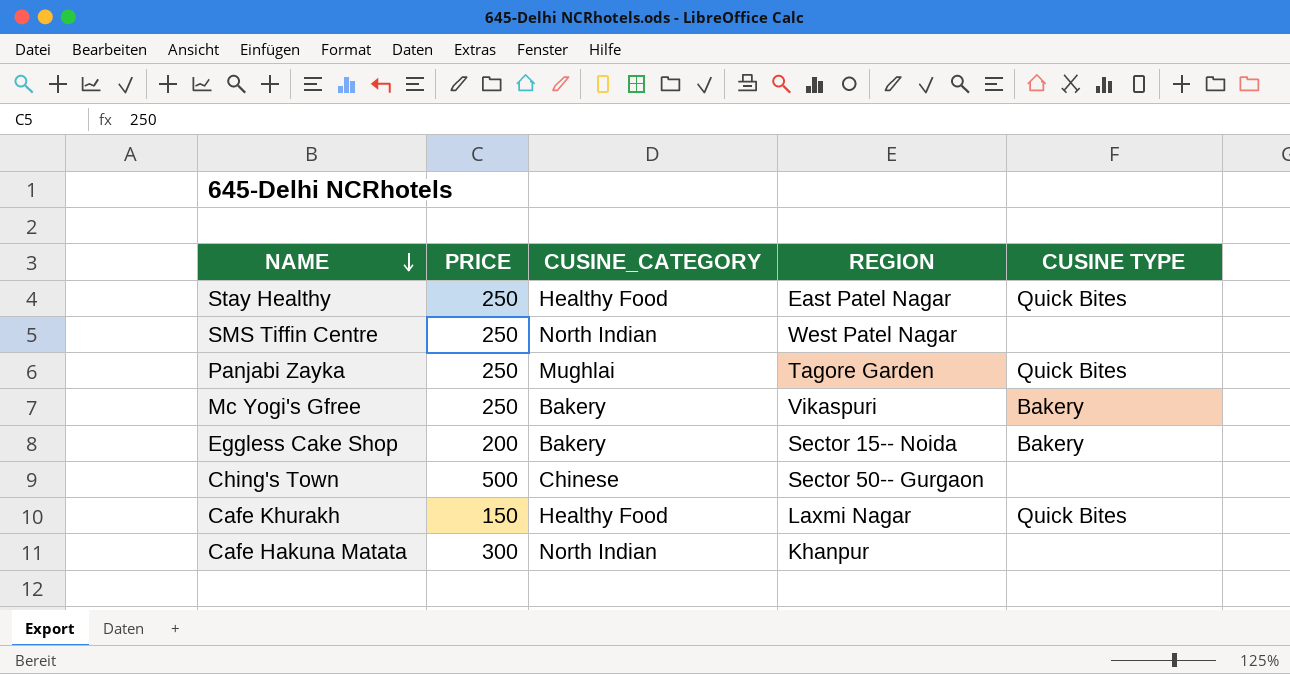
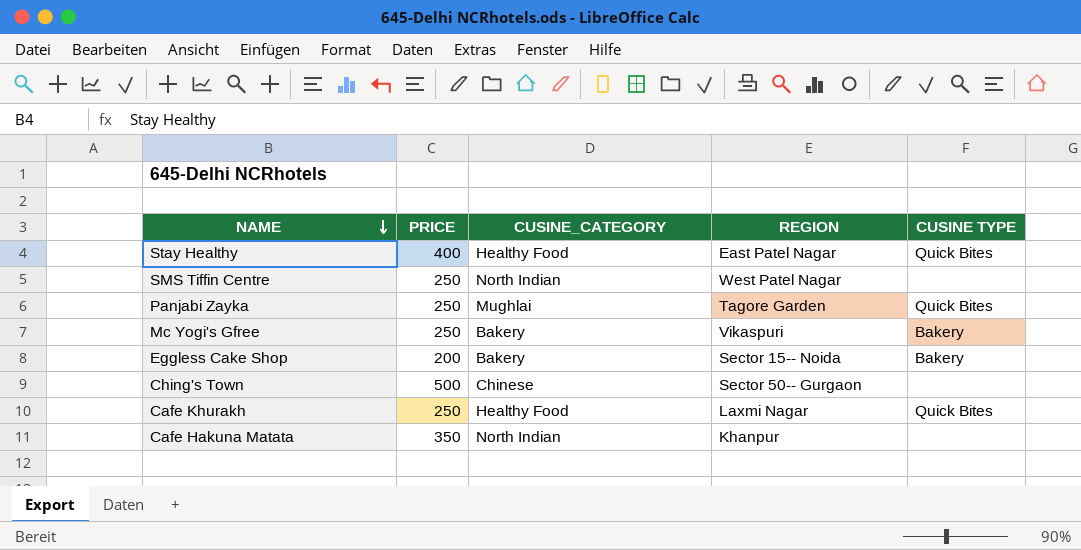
Stay Healthy | PRICE: 250 -> 400
Cafe Khurakh | PRICE: 150 -> 250
Cafe Hakuna Matata | PRICE: 300 -> 350

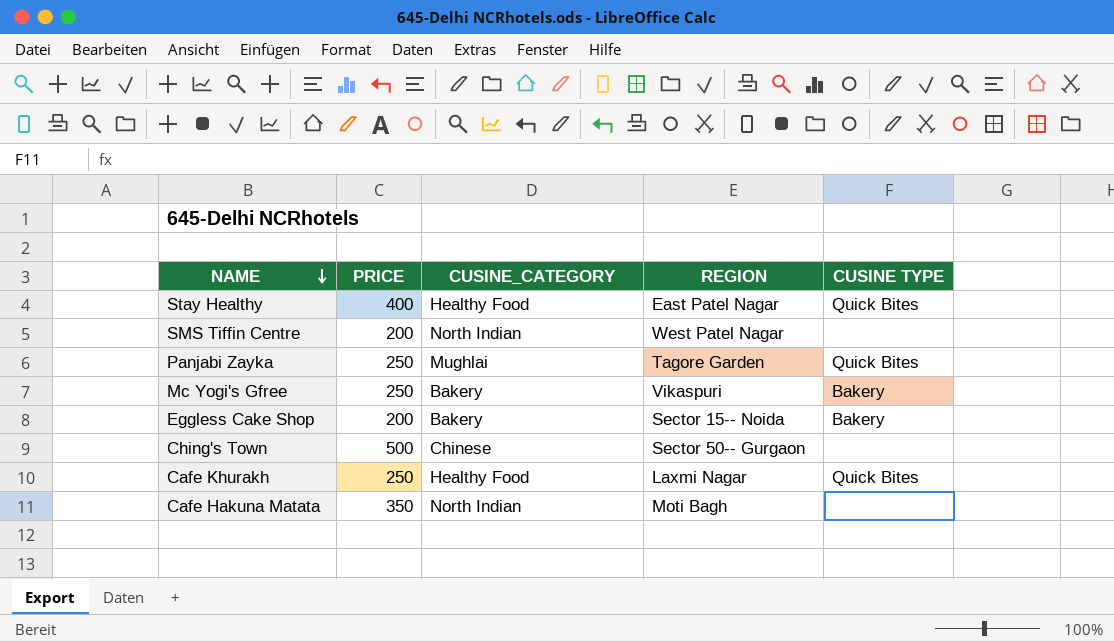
SMS Tiffin Centre | PRICE: 250 -> 200
Cafe Hakuna Matata | REGION: Khanpur -> Moti Bagh

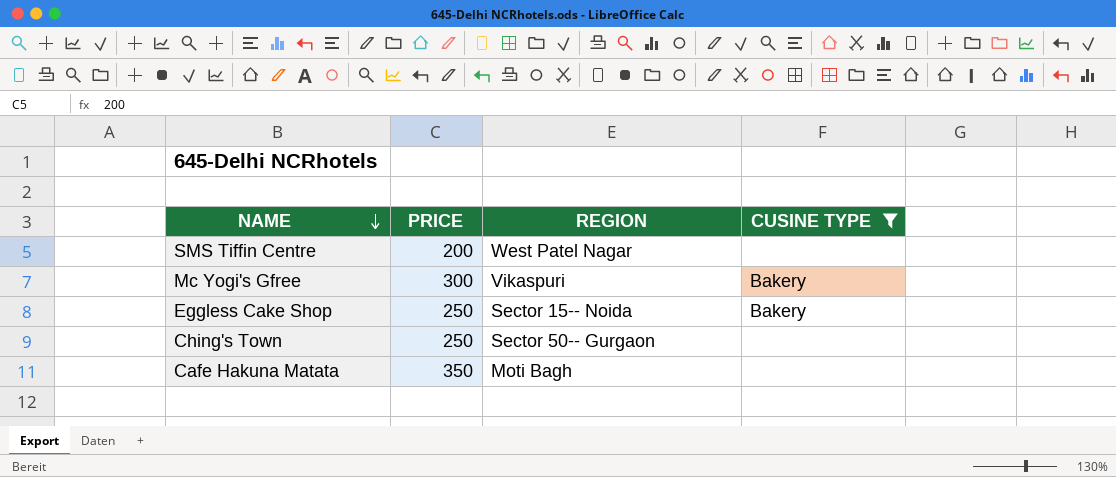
filter: none -> CUSINE TYPE != Quick Bites
column CUSINE_CATEGORY | position: 3 -> none
Mc Yogi's Gfree | PRICE: 250 -> 300
Eggless Cake Shop | PRICE: 200 -> 250
Ching's Town | PRICE: 500 -> 250

